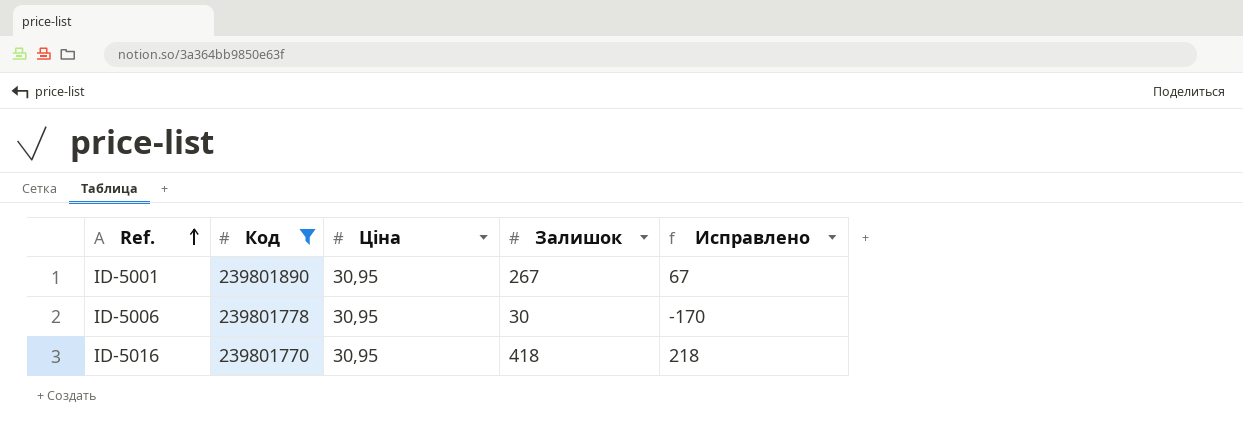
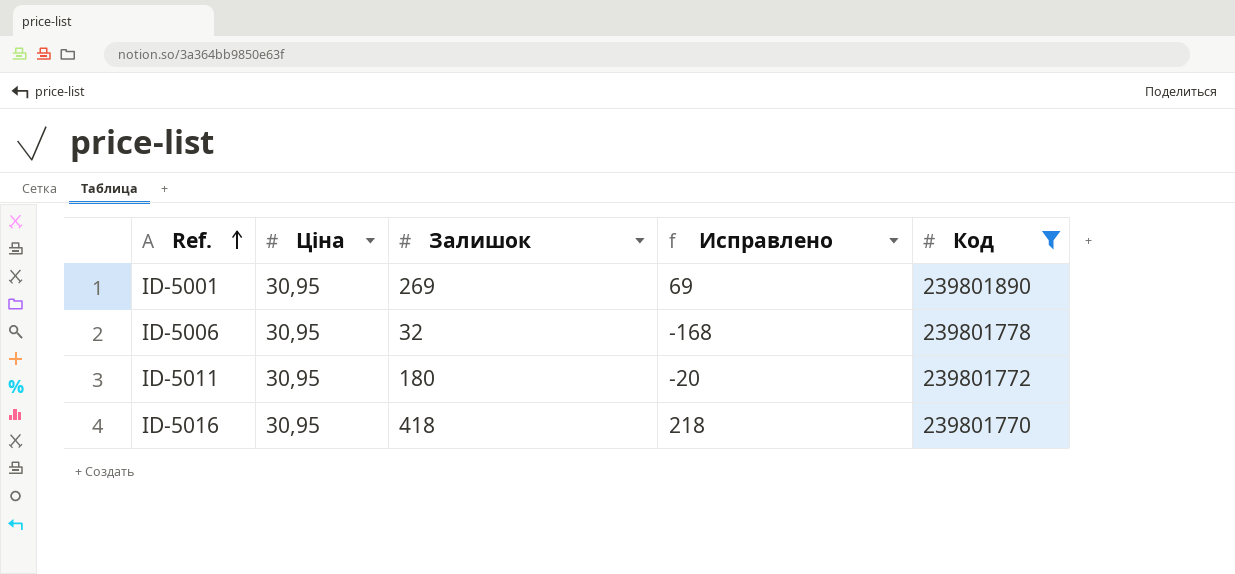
column Код | position: 2 -> 5
ID-5001 | Залишок: 267 -> 269
ID-5001 | Исправлено: 67 -> 69
ID-5006 | Залишок: 30 -> 32
ID-5006 | Исправлено: -170 -> -168
row ID-5011: none -> 30,95 | 180 | -20 | 239801772

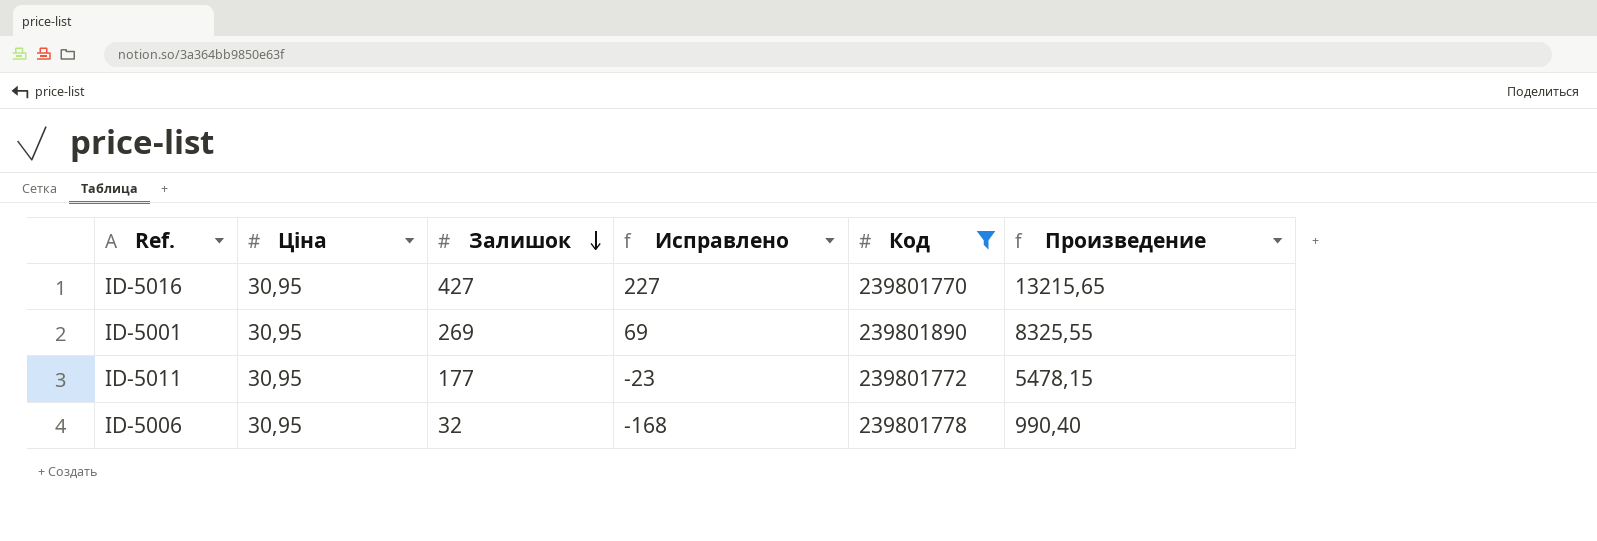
row order: Ref. ascending -> Залишок descending
column Произведение | formula: none -> [Ціна] * [Залишок]
ID-5016 | Залишок: 418 -> 427
ID-5016 | Исправлено: 218 -> 227
ID-5011 | Залишок: 180 -> 177
ID-5011 | Исправлено: -20 -> -23

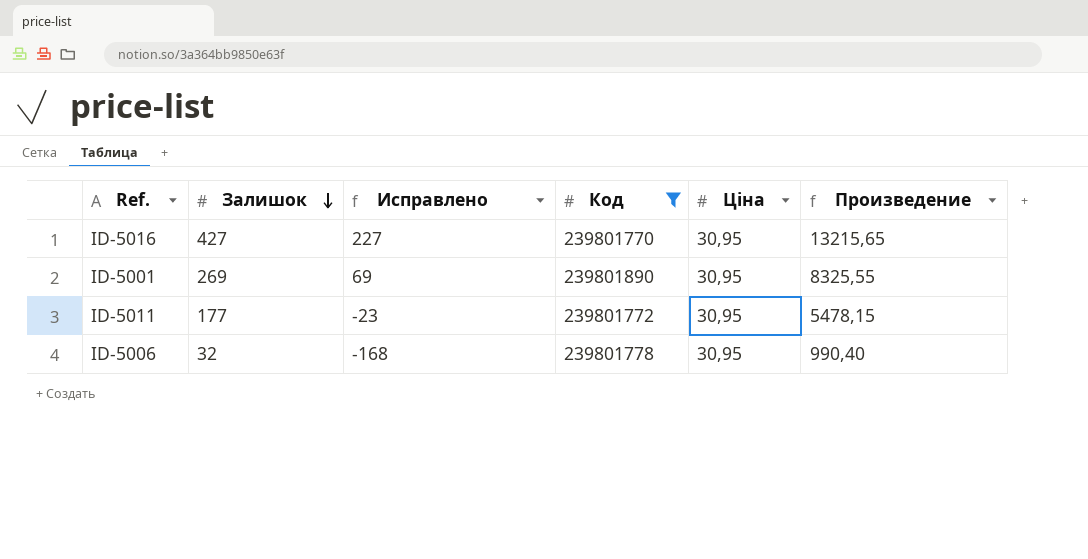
column Ціна | position: 2 -> 5

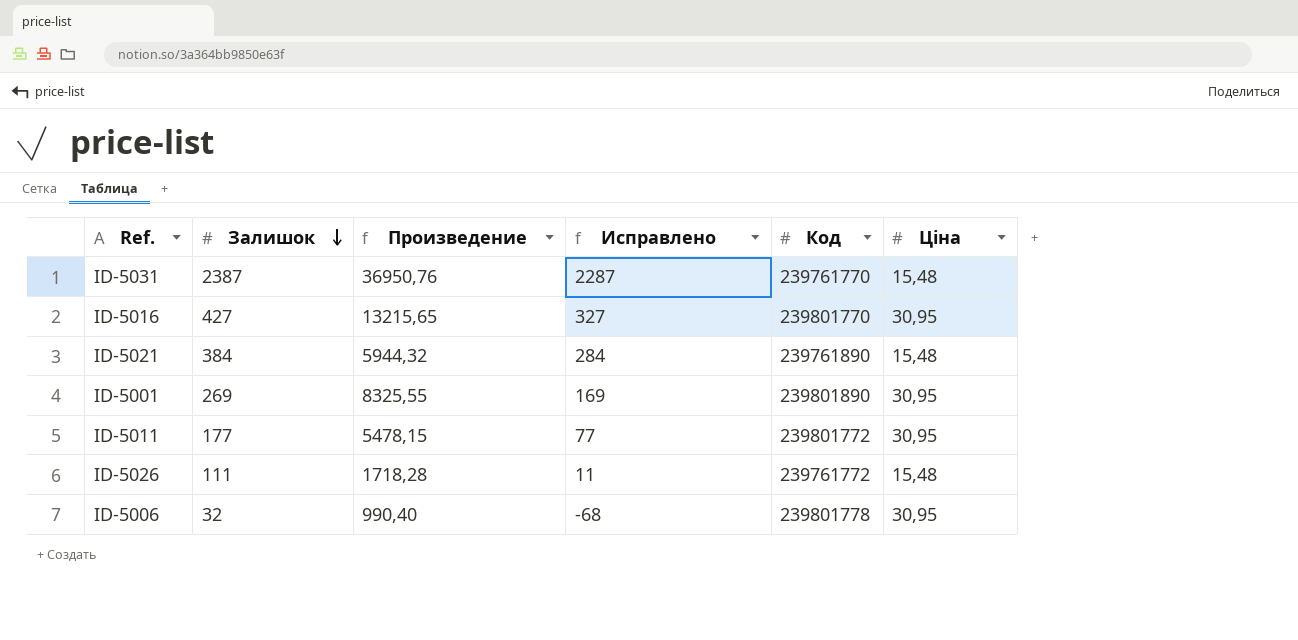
filter: Код >= 239801770 -> none
column Произведение | position: 6 -> 3
column Исправлено | formula: [Залишок] - 200 -> [Залишок] - 100

